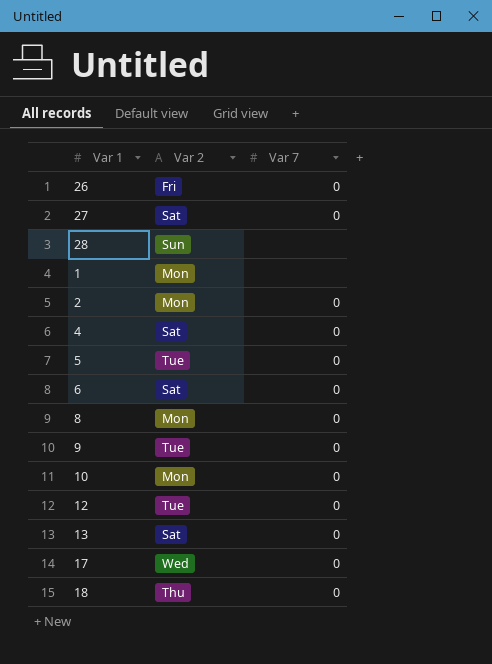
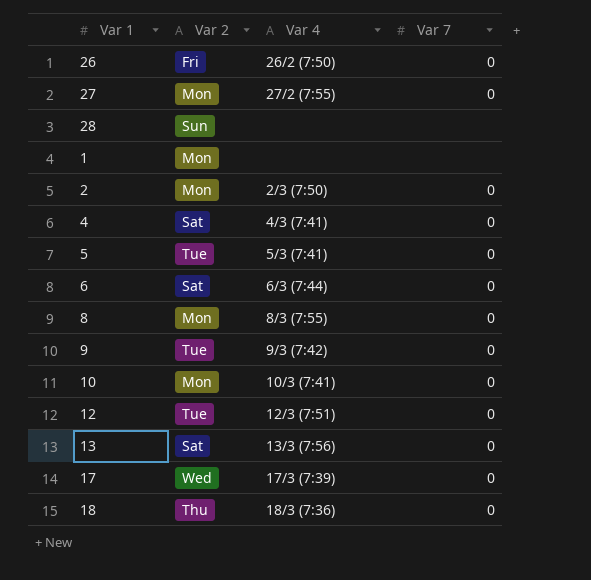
column Var 4 | position: none -> 3
27 | Var 2: Sat -> Mon

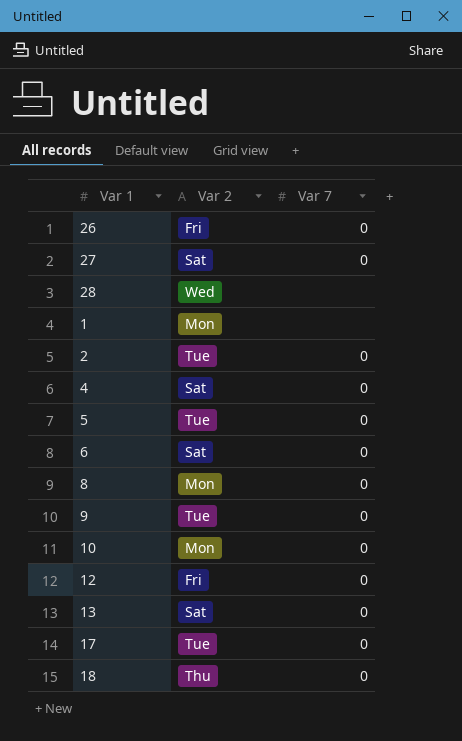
column Var 4 | position: 3 -> none
27 | Var 2: Mon -> Sat
28 | Var 2: Sun -> Wed
2 | Var 2: Mon -> Tue
12 | Var 2: Tue -> Fri
17 | Var 2: Wed -> Tue

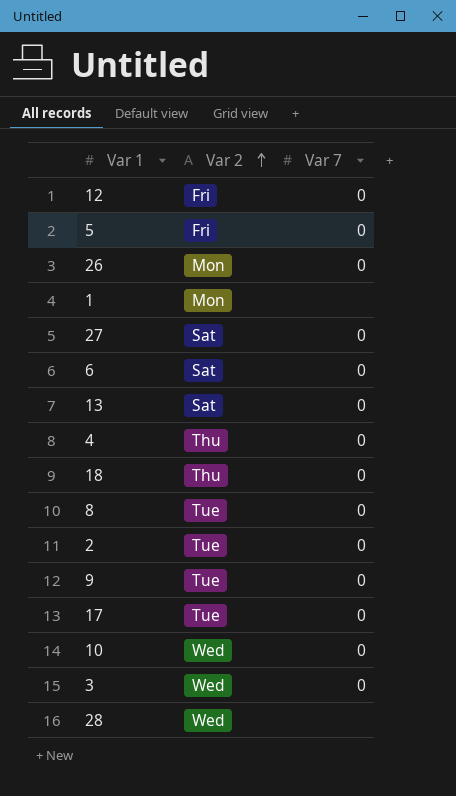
row order: none -> Var 2 ascending
5 | Var 2: Tue -> Fri
26 | Var 2: Fri -> Mon
4 | Var 2: Sat -> Thu
8 | Var 2: Mon -> Tue
10 | Var 2: Mon -> Wed
row 3: none -> Wed | 0

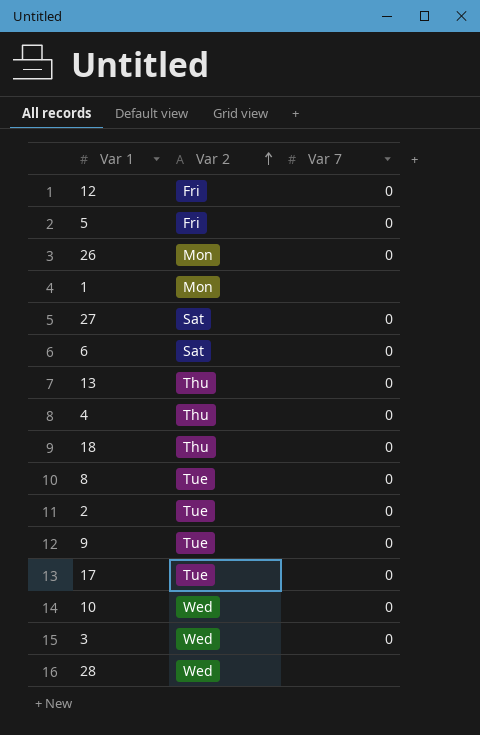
13 | Var 2: Sat -> Thu

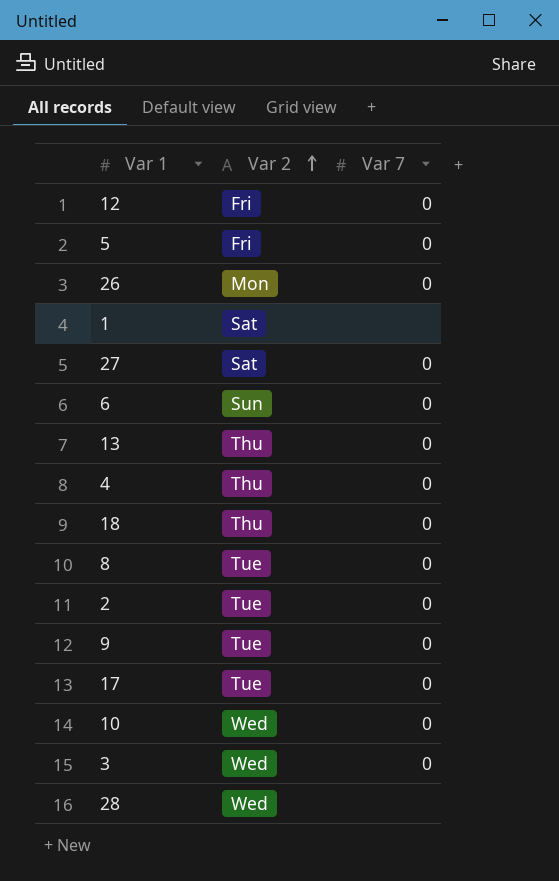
1 | Var 2: Mon -> Sat
6 | Var 2: Sat -> Sun

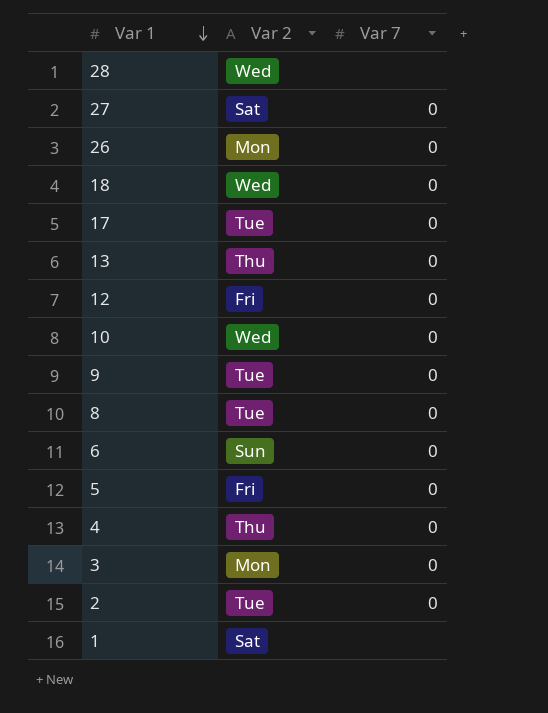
row order: Var 2 ascending -> Var 1 descending
18 | Var 2: Thu -> Wed
3 | Var 2: Wed -> Mon

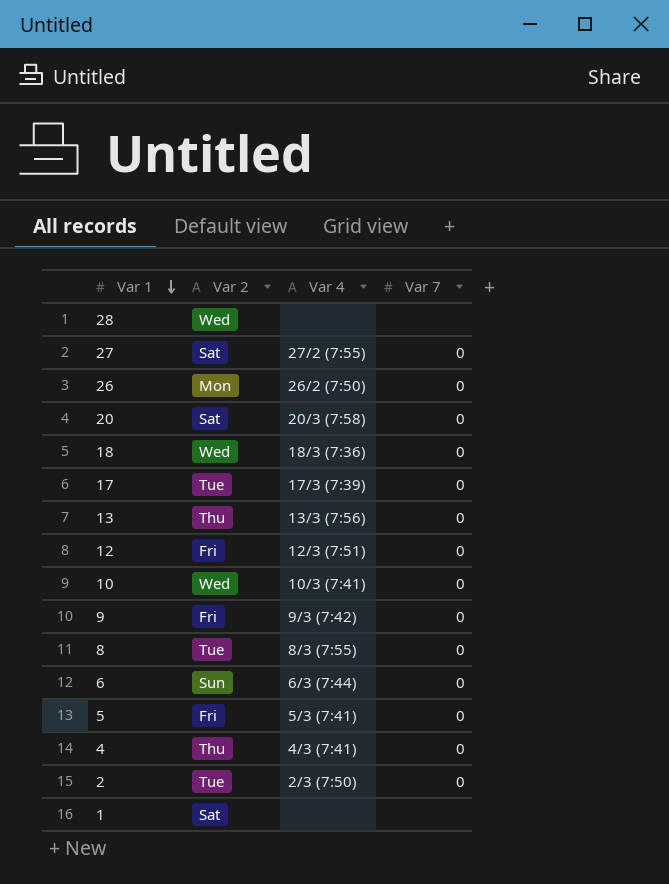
column Var 4 | position: none -> 3
row 3: Mon | 0 -> none
row 20: none -> Sat | 20/3 (7:58) | 0
9 | Var 2: Tue -> Fri

